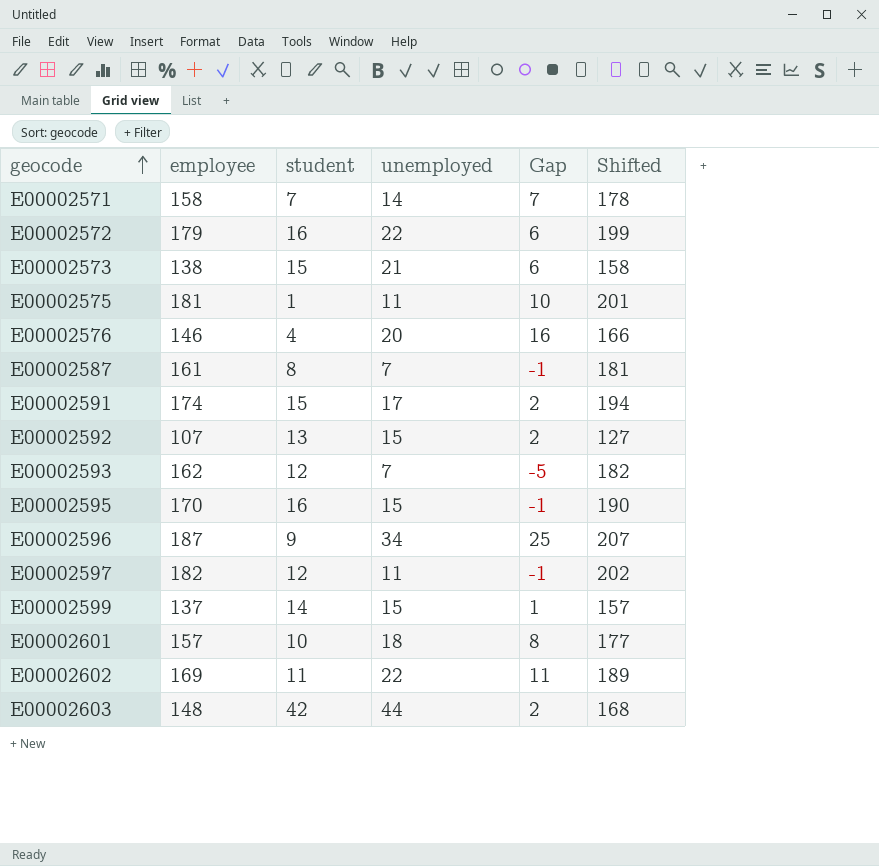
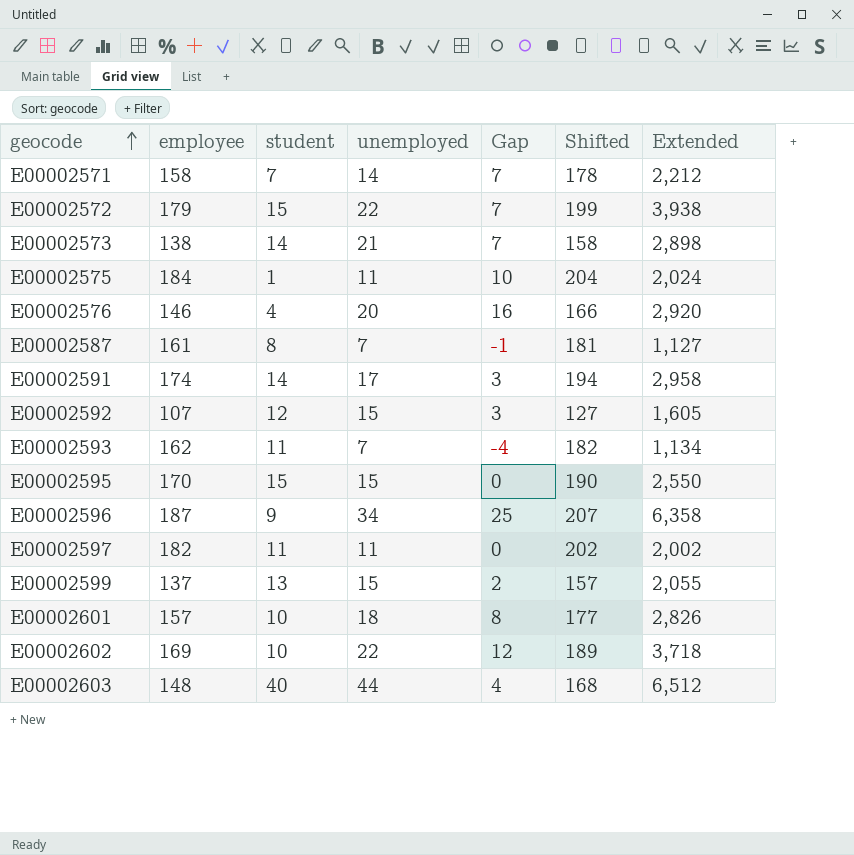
column Extended | formula: none -> [employee] * [unemployed]
E00002572 | student: 16 -> 15
E00002572 | Gap: 6 -> 7
E00002573 | student: 15 -> 14
E00002573 | Gap: 6 -> 7
E00002575 | employee: 181 -> 184
E00002575 | Shifted: 201 -> 204
E00002591 | student: 15 -> 14
E00002591 | Gap: 2 -> 3
E00002592 | student: 13 -> 12
E00002592 | Gap: 2 -> 3
E00002593 | student: 12 -> 11
E00002593 | Gap: -5 -> -4
E00002595 | student: 16 -> 15
E00002595 | Gap: -1 -> 0
E00002597 | student: 12 -> 11
E00002597 | Gap: -1 -> 0
E00002599 | student: 14 -> 13
E00002599 | Gap: 1 -> 2
E00002602 | student: 11 -> 10
E00002602 | Gap: 11 -> 12
E00002603 | student: 42 -> 40
E00002603 | Gap: 2 -> 4

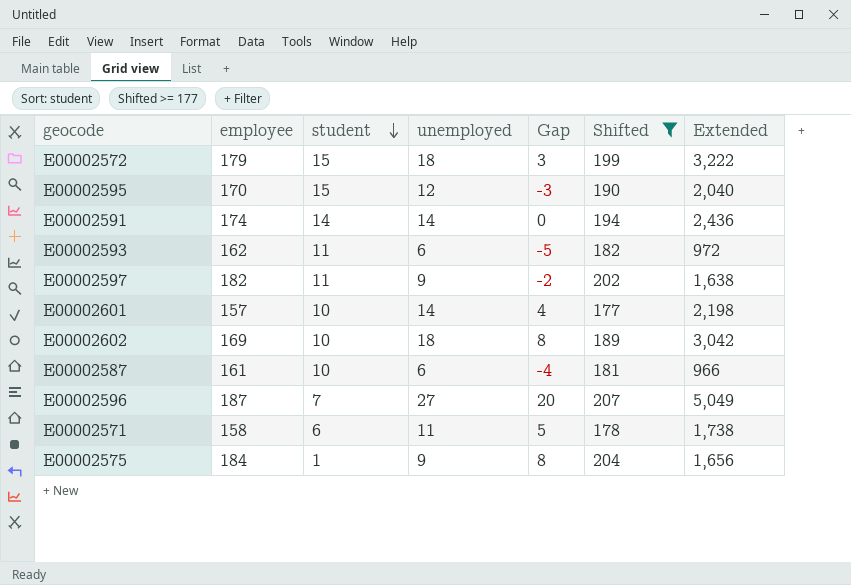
filter: none -> Shifted >= 177
row order: geocode ascending -> student descending
E00002572 | unemployed: 22 -> 18
E00002572 | Gap: 7 -> 3
E00002572 | Extended: 3,938 -> 3,222
E00002595 | unemployed: 15 -> 12
E00002595 | Gap: 0 -> -3
E00002595 | Extended: 2,550 -> 2,040
E00002591 | unemployed: 17 -> 14
E00002591 | Gap: 3 -> 0
E00002591 | Extended: 2,958 -> 2,436
E00002593 | unemployed: 7 -> 6
E00002593 | Gap: -4 -> -5
E00002593 | Extended: 1,134 -> 972
E00002597 | unemployed: 11 -> 9
E00002597 | Gap: 0 -> -2
E00002597 | Extended: 2,002 -> 1,638
E00002601 | unemployed: 18 -> 14
E00002601 | Gap: 8 -> 4
E00002601 | Extended: 2,826 -> 2,198
E00002602 | unemployed: 22 -> 18
E00002602 | Gap: 12 -> 8
E00002602 | Extended: 3,718 -> 3,042
E00002587 | student: 8 -> 10
E00002587 | unemployed: 7 -> 6
E00002587 | Gap: -1 -> -4
E00002587 | Extended: 1,127 -> 966
E00002596 | student: 9 -> 7
E00002596 | unemployed: 34 -> 27
E00002596 | Gap: 25 -> 20
E00002596 | Extended: 6,358 -> 5,049
E00002571 | student: 7 -> 6
E00002571 | unemployed: 14 -> 11
E00002571 | Gap: 7 -> 5
E00002571 | Extended: 2,212 -> 1,738
E00002575 | unemployed: 11 -> 9
E00002575 | Gap: 10 -> 8
E00002575 | Extended: 2,024 -> 1,656

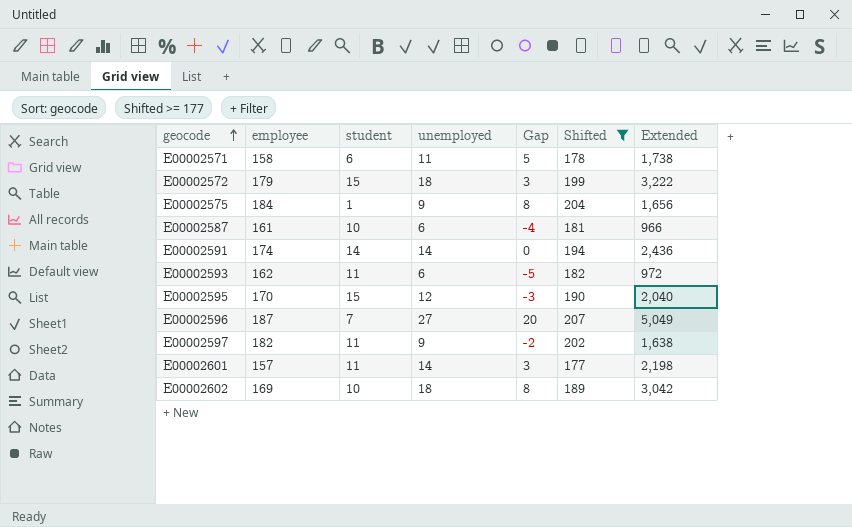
row order: student descending -> geocode ascending
E00002601 | student: 10 -> 11
E00002601 | Gap: 4 -> 3

